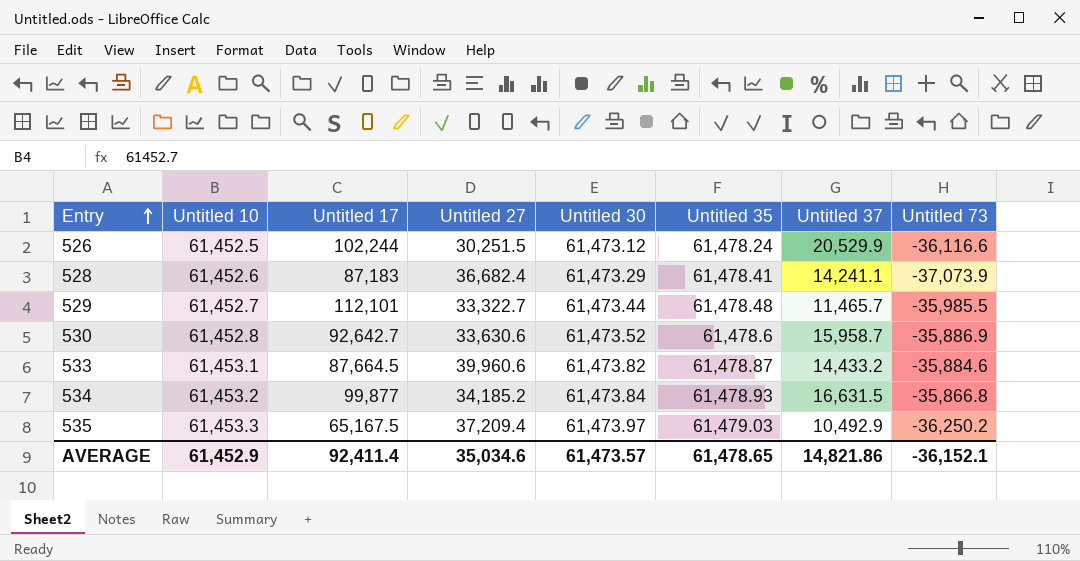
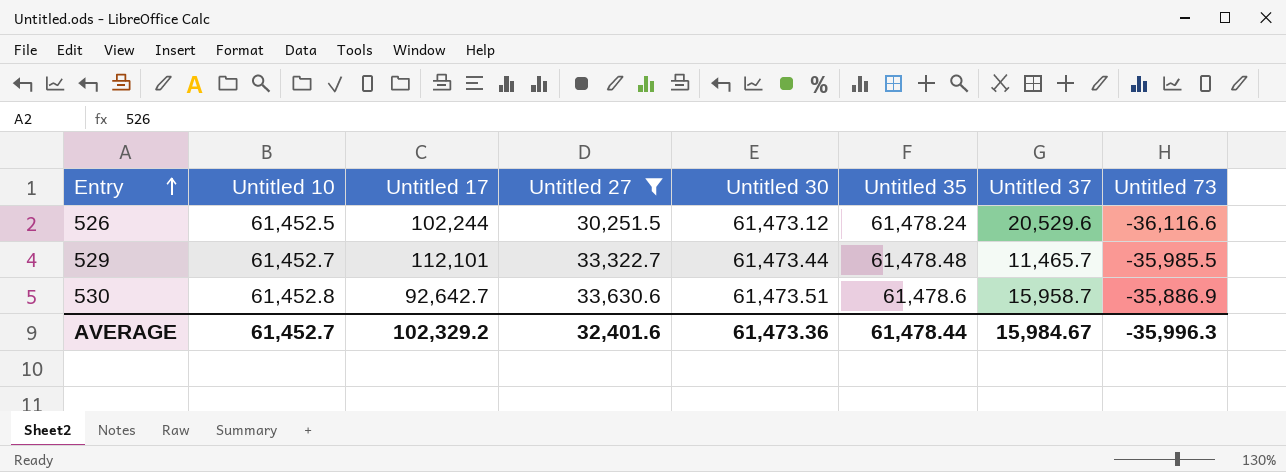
filter: none -> Untitled 27 <= 33,630.6
526 | Untitled 37: 20,529.9 -> 20,529.6
530 | Untitled 30: 61,473.52 -> 61,473.51
AVERAGE | Untitled 10: 61,452.9 -> 61,452.7
AVERAGE | Untitled 17: 92,411.4 -> 102,329.2
AVERAGE | Untitled 27: 35,034.6 -> 32,401.6
AVERAGE | Untitled 30: 61,473.57 -> 61,473.36
AVERAGE | Untitled 35: 61,478.65 -> 61,478.44
AVERAGE | Untitled 37: 14,821.86 -> 15,984.67
AVERAGE | Untitled 73: -36,152.1 -> -35,996.3

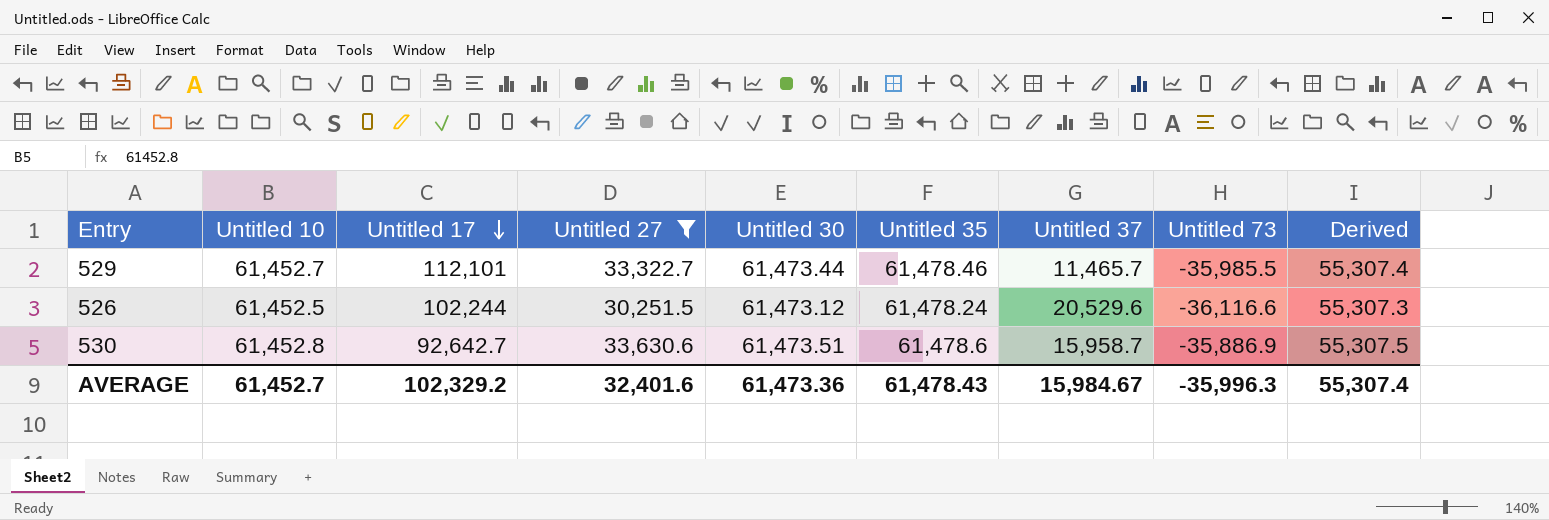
row order: Entry ascending -> Untitled 17 descending
column Derived | formula: none -> [Untitled 10] * 0.9
529 | Untitled 35: 61,478.48 -> 61,478.46
AVERAGE | Untitled 35: 61,478.44 -> 61,478.43

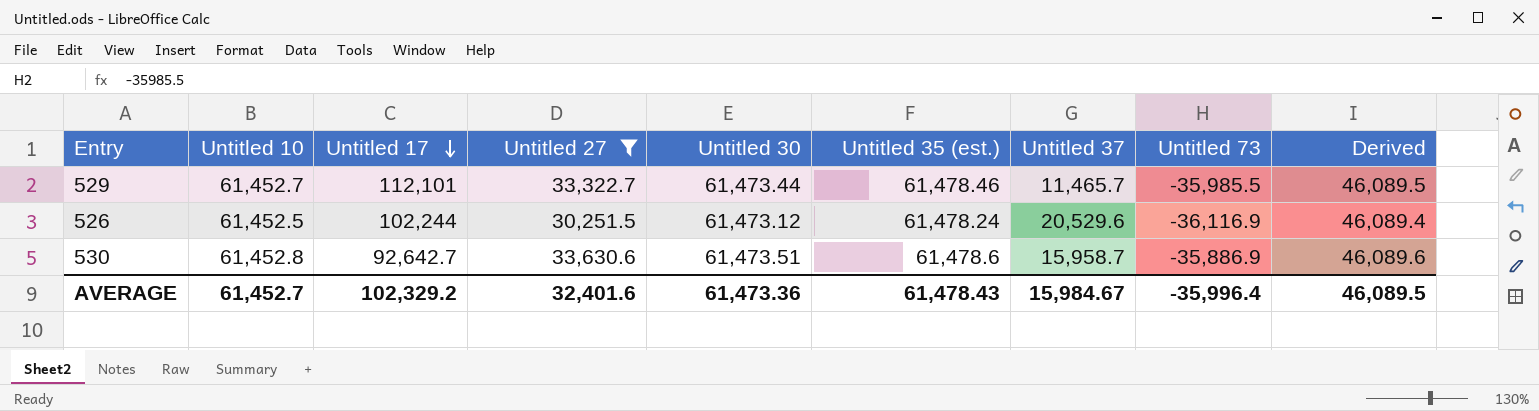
column name: Untitled 35 -> Untitled 35 (est.)
column Derived | formula: [Untitled 10] * 0.9 -> [Untitled 10] * 0.75
526 | Untitled 73: -36,116.6 -> -36,116.9
AVERAGE | Untitled 73: -35,996.3 -> -35,996.4
AVERAGE | Derived: 55,307.4 -> 46,089.5

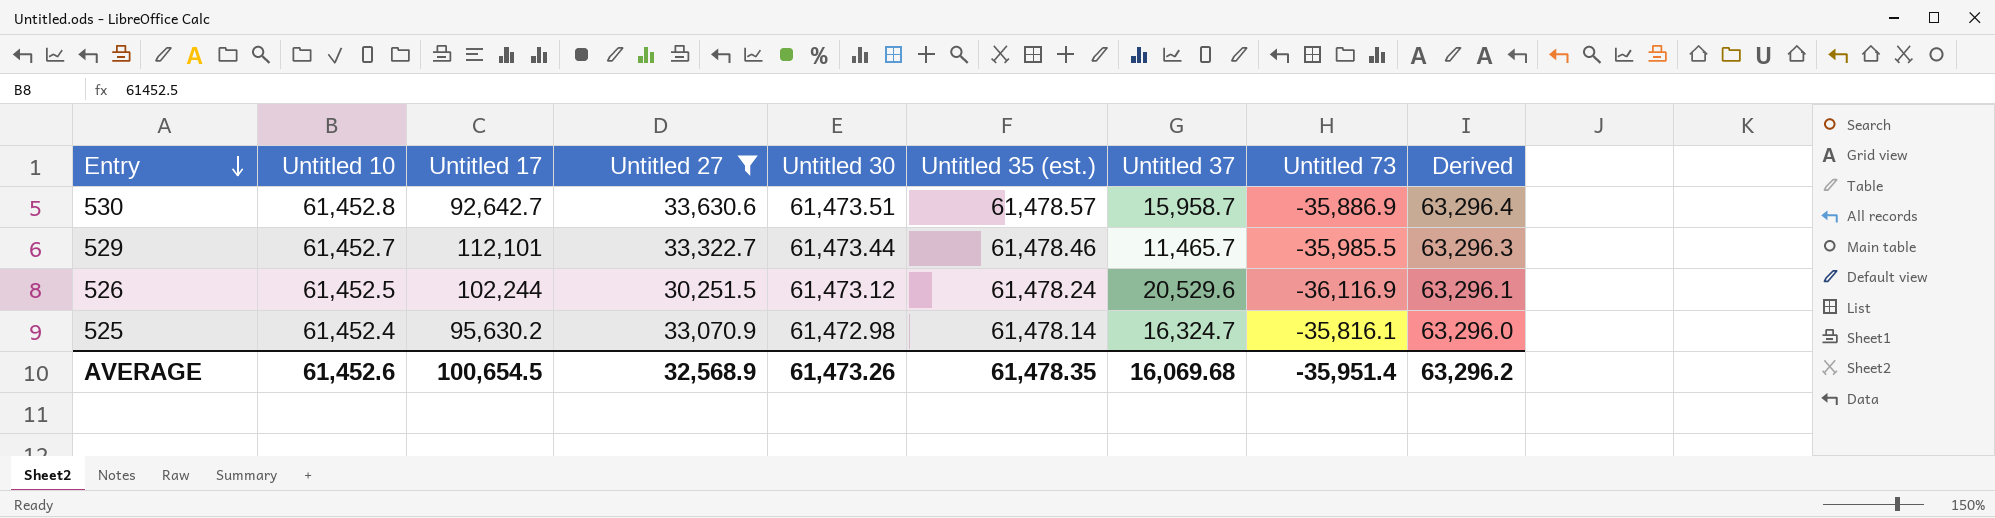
row order: Untitled 17 descending -> Entry descending
column Derived | formula: [Untitled 10] * 0.75 -> [Untitled 10] * 1.03
530 | Untitled 35 (est.): 61,478.6 -> 61,478.57
row 525: none -> 61,452.4 | 95,630.2 | 33,070.9 | 61,472.98 | 61,478.14 | 16,324.7 | -35,816.1 | 63,296.0
AVERAGE | Untitled 10: 61,452.7 -> 61,452.6
AVERAGE | Untitled 17: 102,329.2 -> 100,654.5
AVERAGE | Untitled 27: 32,401.6 -> 32,568.9
AVERAGE | Untitled 30: 61,473.36 -> 61,473.26
AVERAGE | Untitled 35 (est.): 61,478.43 -> 61,478.35
AVERAGE | Untitled 37: 15,984.67 -> 16,069.68
AVERAGE | Untitled 73: -35,996.4 -> -35,951.4
AVERAGE | Derived: 46,089.5 -> 63,296.2

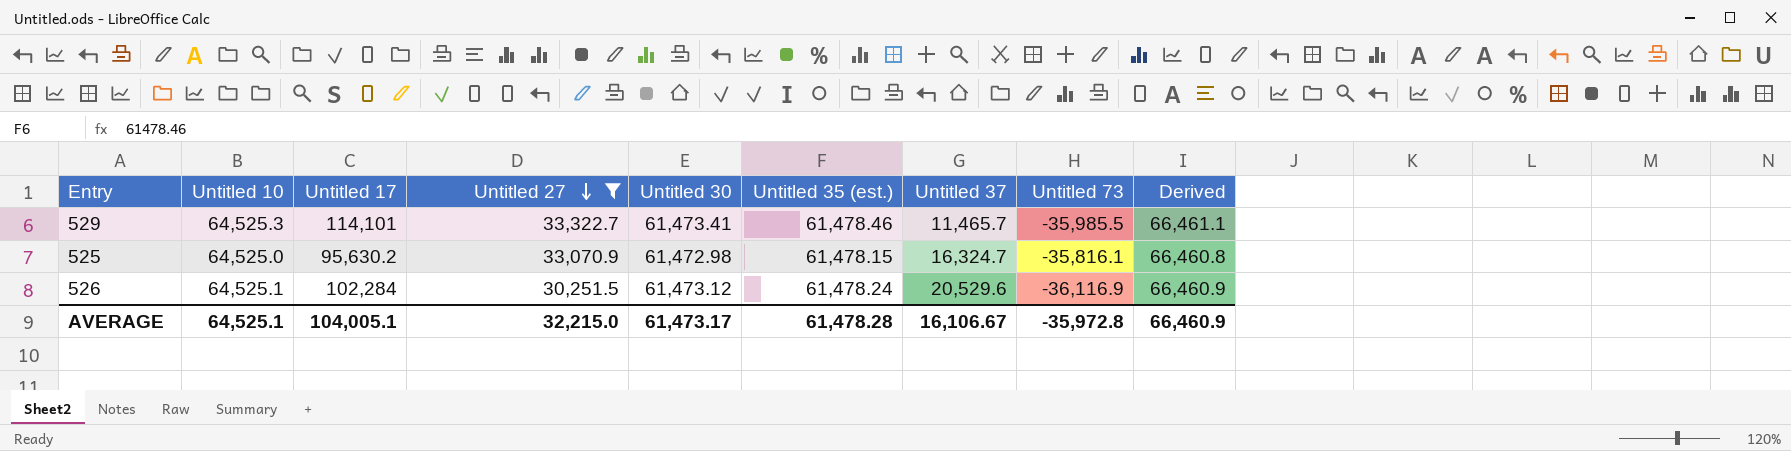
row order: Entry descending -> Untitled 27 descending
row 530: 61,452.8 | 92,642.7 | 33,630.6 | 61,473.51 | 61,478.57 | 15,958.7 | -35,886.9 | 63,296.4 -> none
529 | Untitled 10: 61,452.7 -> 64,525.3
529 | Untitled 17: 112,101 -> 114,101
529 | Untitled 30: 61,473.44 -> 61,473.41
529 | Derived: 63,296.3 -> 66,461.1
525 | Untitled 10: 61,452.4 -> 64,525.0
525 | Untitled 35 (est.): 61,478.14 -> 61,478.15
525 | Derived: 63,296.0 -> 66,460.8
526 | Untitled 10: 61,452.5 -> 64,525.1
526 | Untitled 17: 102,244 -> 102,284
526 | Derived: 63,296.1 -> 66,460.9
AVERAGE | Untitled 10: 61,452.6 -> 64,525.1
AVERAGE | Untitled 17: 100,654.5 -> 104,005.1
AVERAGE | Untitled 27: 32,568.9 -> 32,215.0
AVERAGE | Untitled 30: 61,473.26 -> 61,473.17
AVERAGE | Untitled 35 (est.): 61,478.35 -> 61,478.28
AVERAGE | Untitled 37: 16,069.68 -> 16,106.67
AVERAGE | Untitled 73: -35,951.4 -> -35,972.8
AVERAGE | Derived: 63,296.2 -> 66,460.9

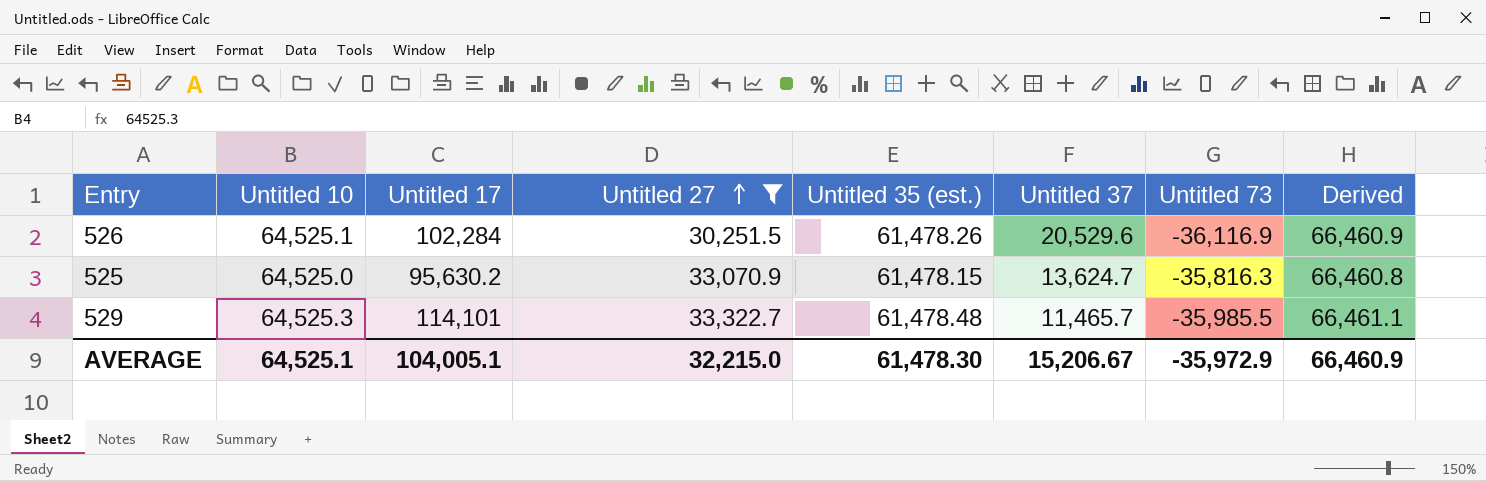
row order: Untitled 27 descending -> Untitled 27 ascending
column Untitled 30 | position: 5 -> none
526 | Untitled 35 (est.): 61,478.24 -> 61,478.26
525 | Untitled 37: 16,324.7 -> 13,624.7
525 | Untitled 73: -35,816.1 -> -35,816.3
529 | Untitled 35 (est.): 61,478.46 -> 61,478.48
AVERAGE | Untitled 35 (est.): 61,478.28 -> 61,478.30
AVERAGE | Untitled 37: 16,106.67 -> 15,206.67
AVERAGE | Untitled 73: -35,972.8 -> -35,972.9

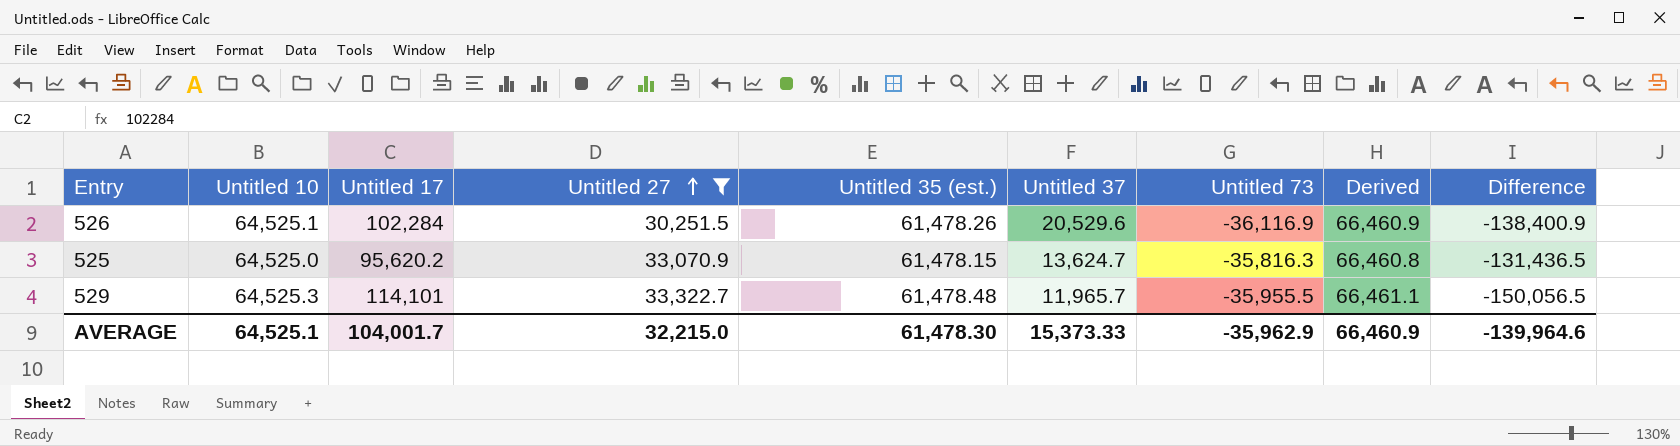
column Difference | formula: none -> [Untitled 73] - [Untitled 17]
525 | Untitled 17: 95,630.2 -> 95,620.2
529 | Untitled 37: 11,465.7 -> 11,965.7
529 | Untitled 73: -35,985.5 -> -35,955.5
AVERAGE | Untitled 17: 104,005.1 -> 104,001.7
AVERAGE | Untitled 37: 15,206.67 -> 15,373.33
AVERAGE | Untitled 73: -35,972.9 -> -35,962.9

